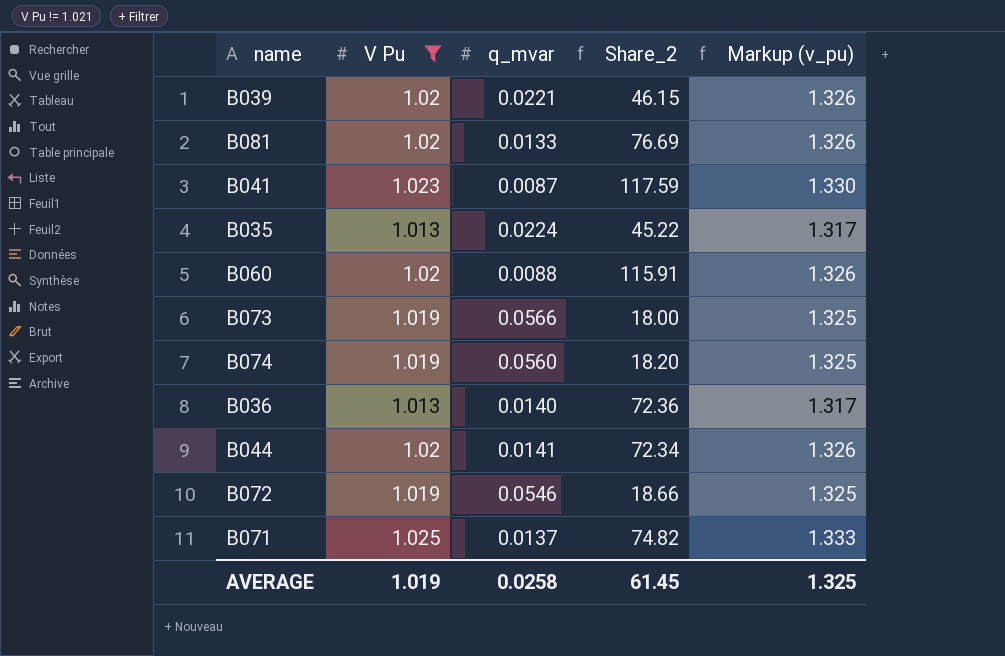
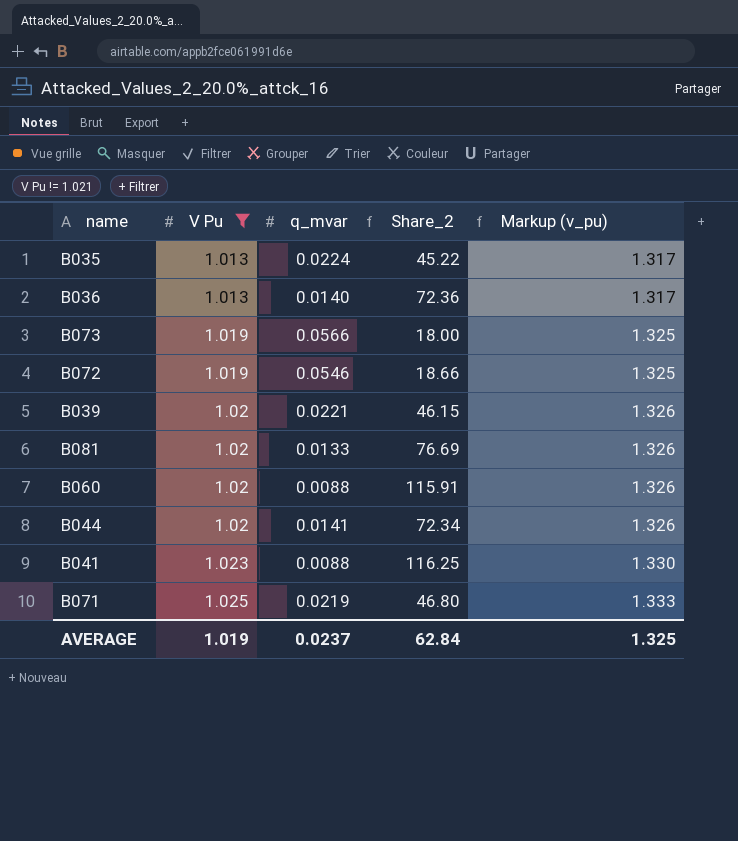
row order: none -> V Pu ascending
row B074: 1.019 | 0.0560 | 18.20 | 1.325 -> none
B041 | q_mvar: 0.0087 -> 0.0088
B041 | Share_2: 117.59 -> 116.25
B071 | q_mvar: 0.0137 -> 0.0219
B071 | Share_2: 74.82 -> 46.80
AVERAGE | q_mvar: 0.0258 -> 0.0237
AVERAGE | Share_2: 61.45 -> 62.84

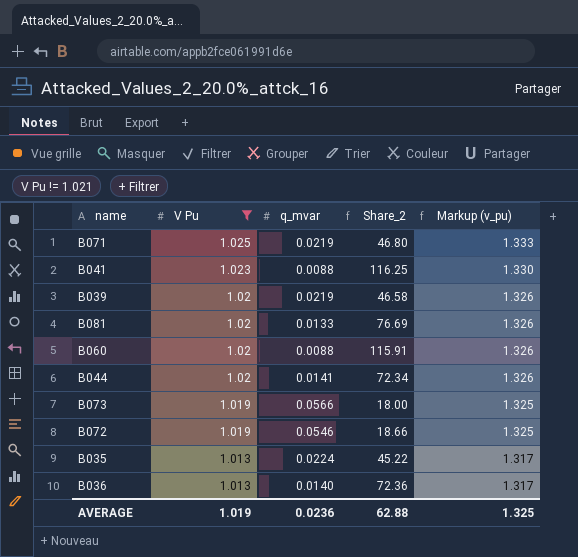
row order: V Pu ascending -> V Pu descending
B039 | q_mvar: 0.0221 -> 0.0219
B039 | Share_2: 46.15 -> 46.58
AVERAGE | q_mvar: 0.0237 -> 0.0236
AVERAGE | Share_2: 62.84 -> 62.88

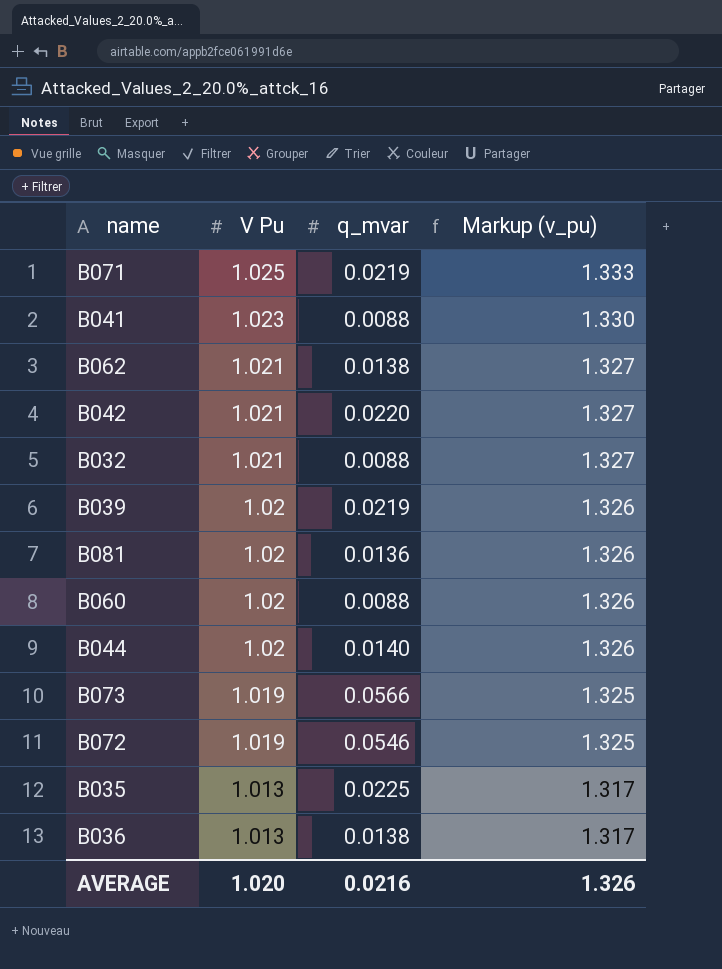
filter: V Pu != 1.021 -> none
column Share_2 | formula: [V Pu] / [q_mvar] -> none
B081 | q_mvar: 0.0133 -> 0.0136
B044 | q_mvar: 0.0141 -> 0.0140
B035 | q_mvar: 0.0224 -> 0.0225
B036 | q_mvar: 0.0140 -> 0.0138
AVERAGE | V Pu: 1.019 -> 1.020
AVERAGE | q_mvar: 0.0236 -> 0.0216
AVERAGE | Markup (v_pu): 1.325 -> 1.326

